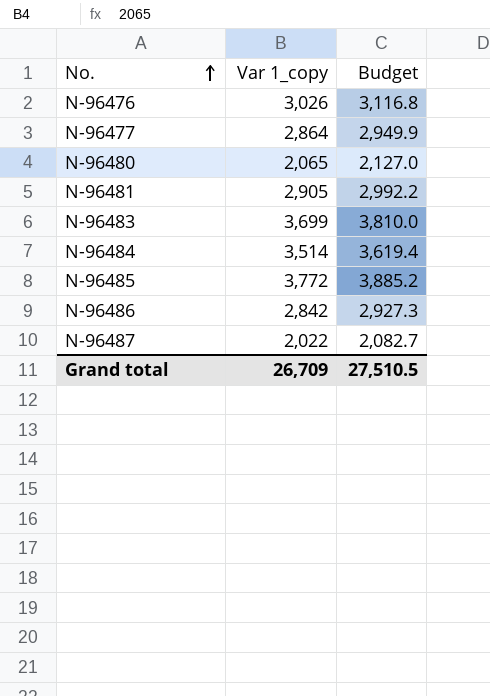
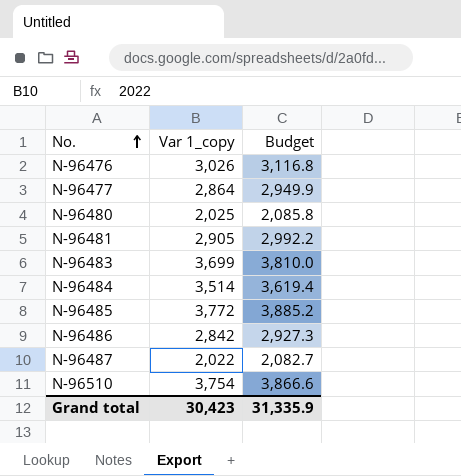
N-96480 | Var 1_copy: 2,065 -> 2,025
N-96480 | Budget: 2,127.0 -> 2,085.8
row N-96510: none -> 3,754 | 3,866.6
Grand total | Var 1_copy: 26,709 -> 30,423
Grand total | Budget: 27,510.5 -> 31,335.9

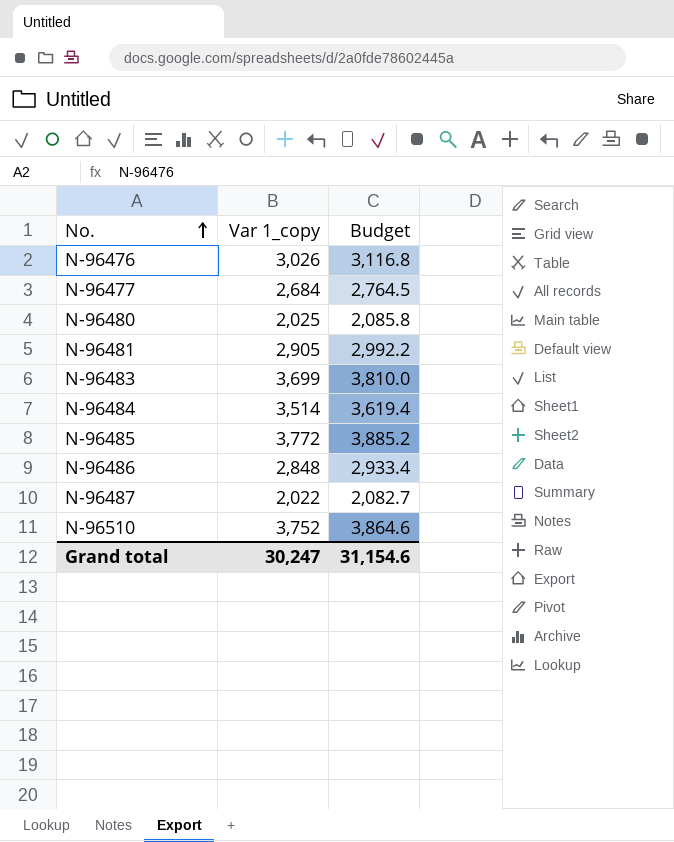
N-96477 | Var 1_copy: 2,864 -> 2,684
N-96477 | Budget: 2,949.9 -> 2,764.5
N-96486 | Var 1_copy: 2,842 -> 2,848
N-96486 | Budget: 2,927.3 -> 2,933.4
N-96510 | Var 1_copy: 3,754 -> 3,752
N-96510 | Budget: 3,866.6 -> 3,864.6
Grand total | Var 1_copy: 30,423 -> 30,247
Grand total | Budget: 31,335.9 -> 31,154.6

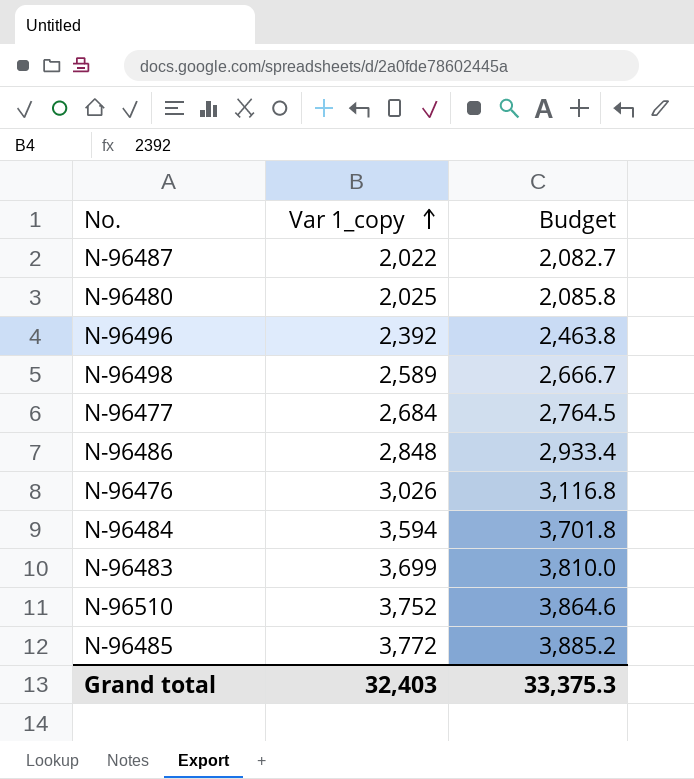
row order: No. ascending -> Var 1_copy ascending
row N-96481: 2,905 | 2,992.2 -> none
row N-96496: none -> 2,392 | 2,463.8
row N-96498: none -> 2,589 | 2,666.7
N-96484 | Var 1_copy: 3,514 -> 3,594
N-96484 | Budget: 3,619.4 -> 3,701.8
Grand total | Var 1_copy: 30,247 -> 32,403
Grand total | Budget: 31,154.6 -> 33,375.3

